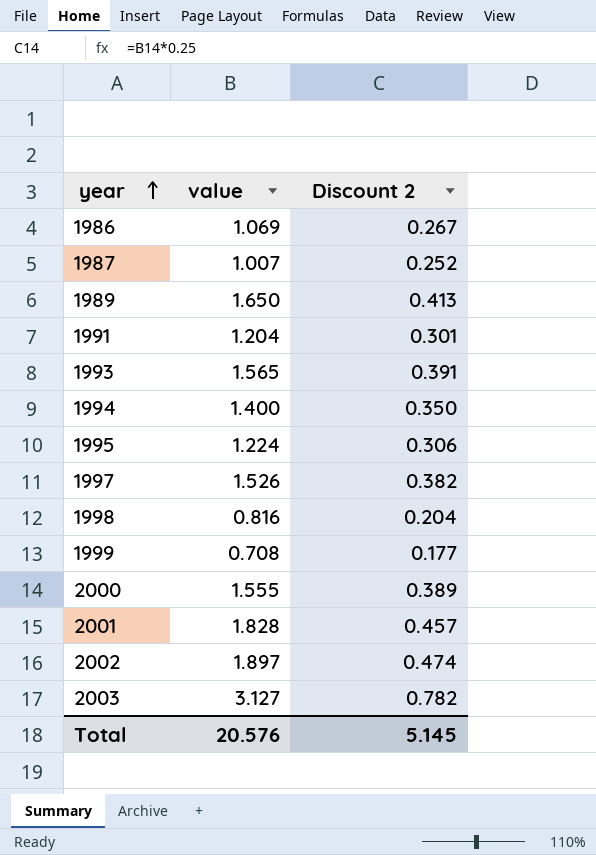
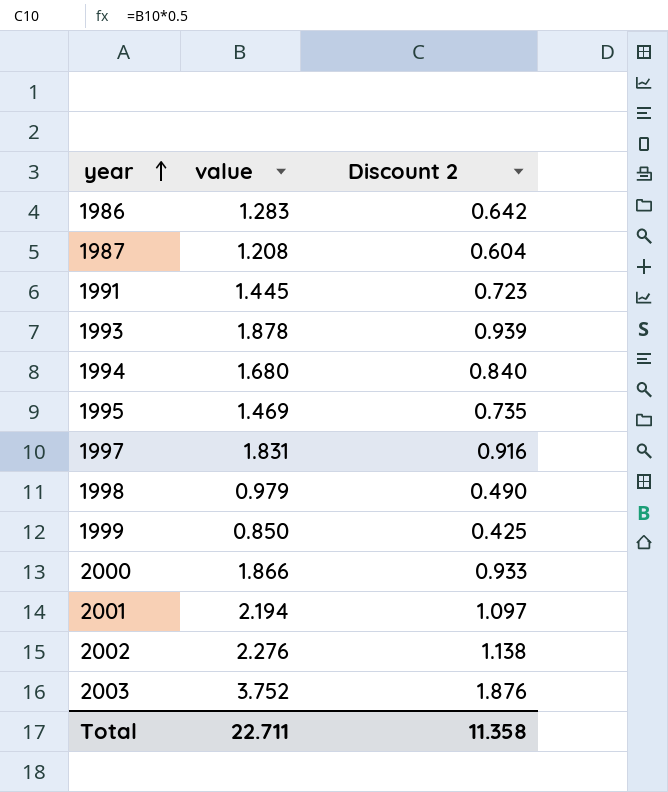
column Discount 2 | formula: [value] * 0.25 -> [value] * 0.5
row 1989: 1.650 | 0.413 -> none
1986 | value: 1.069 -> 1.283
1987 | value: 1.007 -> 1.208
1991 | value: 1.204 -> 1.445
1993 | value: 1.565 -> 1.878
1994 | value: 1.400 -> 1.680
1995 | value: 1.224 -> 1.469
1997 | value: 1.526 -> 1.831
1998 | value: 0.816 -> 0.979
1999 | value: 0.708 -> 0.850
2000 | value: 1.555 -> 1.866
2001 | value: 1.828 -> 2.194
2002 | value: 1.897 -> 2.276
2003 | value: 3.127 -> 3.752
Total | value: 20.576 -> 22.711
Total | Discount 2: 5.145 -> 11.358

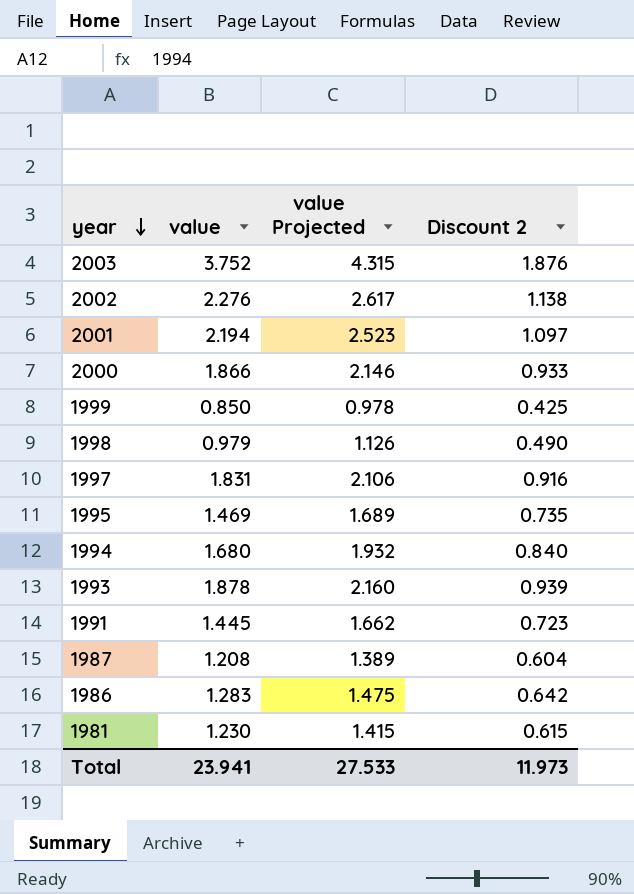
row order: year ascending -> year descending
column value Projected | formula: none -> [value] * 1.15
row 1981: none -> 1.230 | 1.415 | 0.615
Total | value: 22.711 -> 23.941
Total | Discount 2: 11.358 -> 11.973

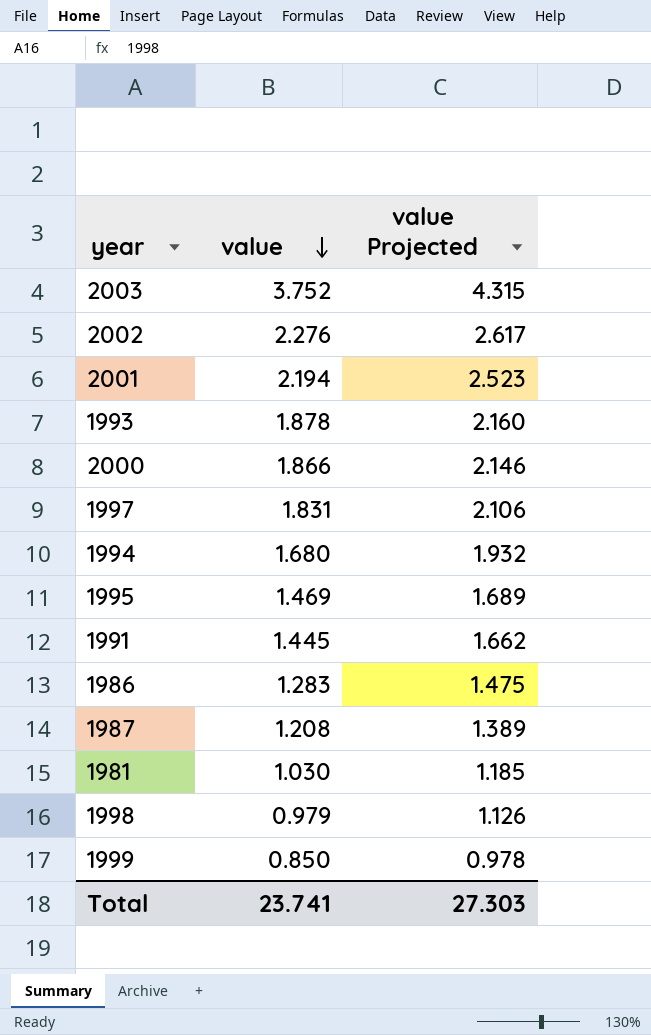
row order: year descending -> value descending
column Discount 2 | formula: [value] * 0.5 -> none
1981 | value: 1.230 -> 1.030
1981 | value Projected: 1.415 -> 1.185
Total | value: 23.941 -> 23.741
Total | value Projected: 27.533 -> 27.303

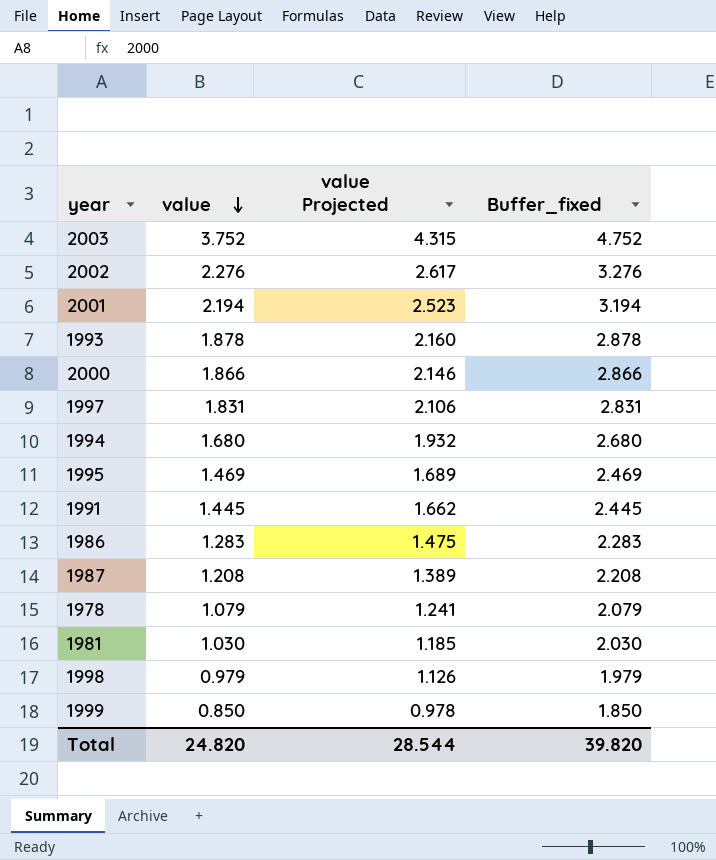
column Buffer_fixed | formula: none -> [value] + 1
row 1978: none -> 1.079 | 1.241 | 2.079
Total | value: 23.741 -> 24.820
Total | value Projected: 27.303 -> 28.544

